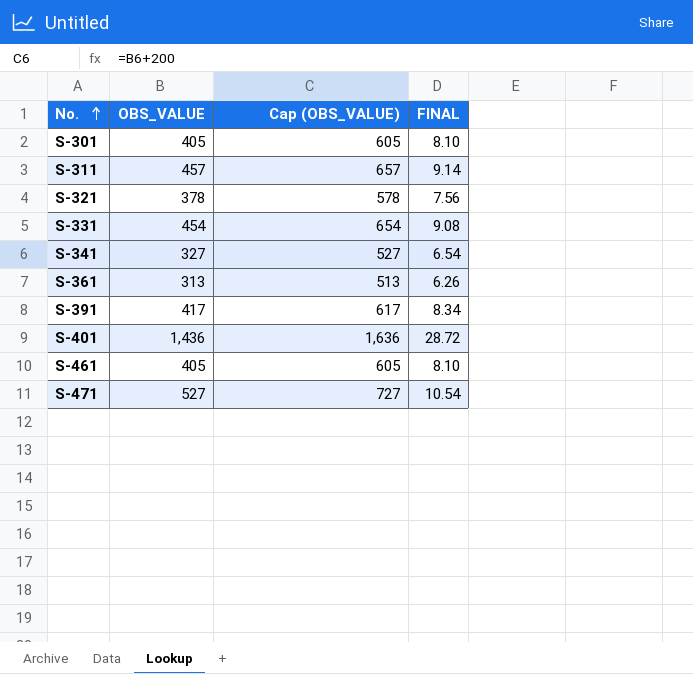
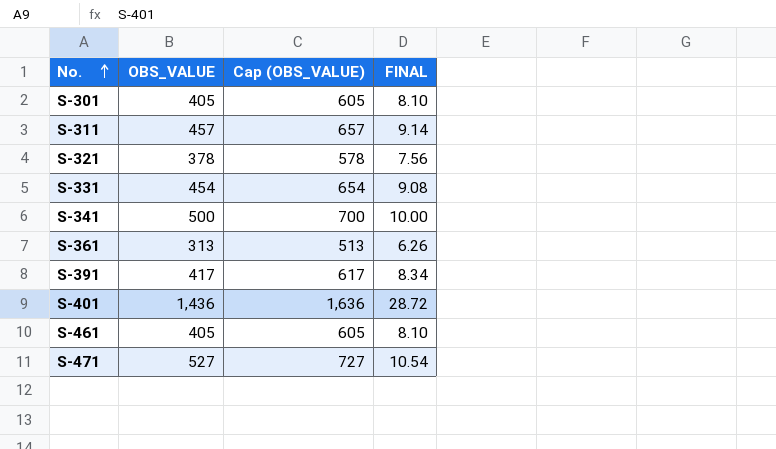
S-341 | OBS_VALUE: 327 -> 500
S-341 | Cap (OBS_VALUE): 527 -> 700
S-341 | FINAL: 6.54 -> 10.00

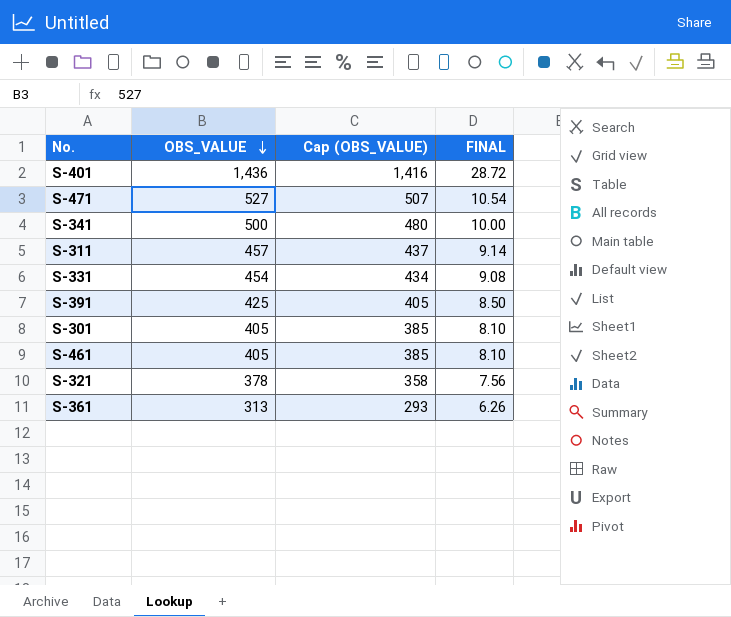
row order: No. ascending -> OBS_VALUE descending
column Cap (OBS_VALUE) | formula: [OBS_VALUE] + 200 -> [OBS_VALUE] - 20
S-391 | OBS_VALUE: 417 -> 425
S-391 | FINAL: 8.34 -> 8.50

